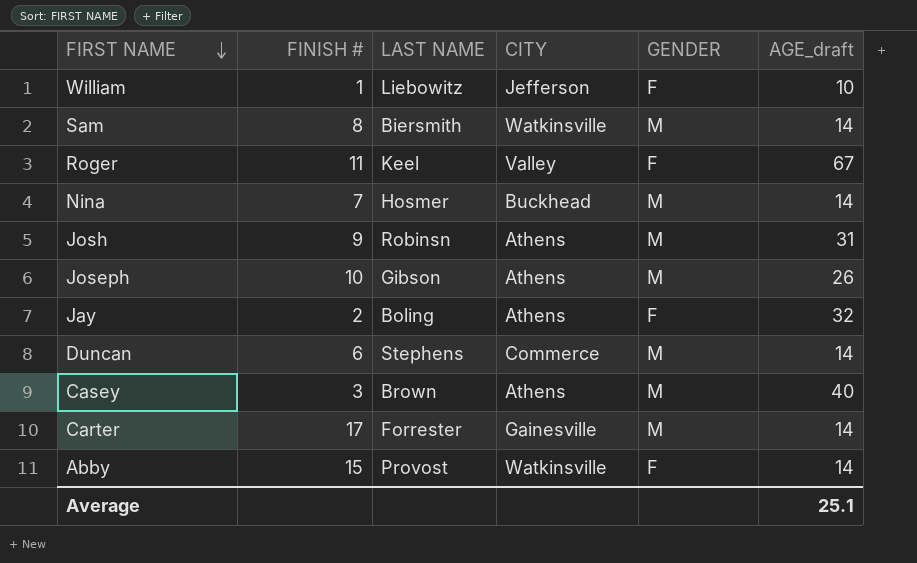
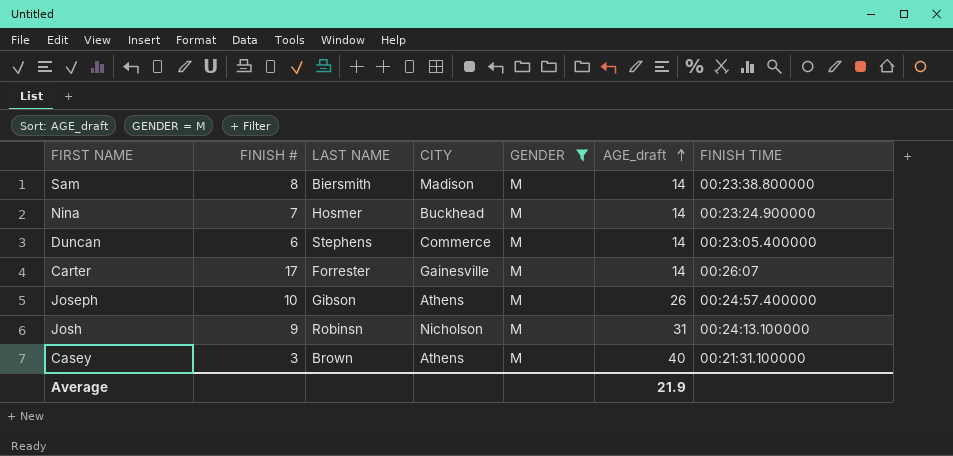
filter: none -> GENDER = M
row order: FIRST NAME descending -> AGE_draft ascending
column FINISH TIME | position: none -> 7
Sam | CITY: Watkinsville -> Madison
Josh | CITY: Athens -> Nicholson
Average | AGE_draft: 25.1 -> 21.9

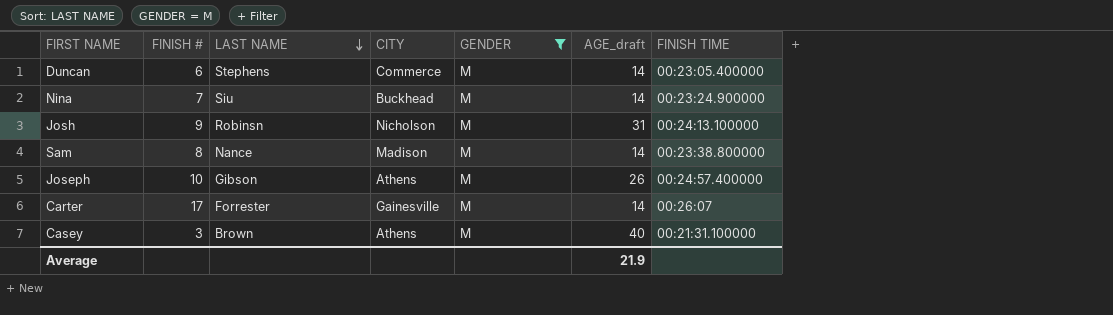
row order: AGE_draft ascending -> LAST NAME descending
Nina | LAST NAME: Hosmer -> Siu
Sam | LAST NAME: Biersmith -> Nance

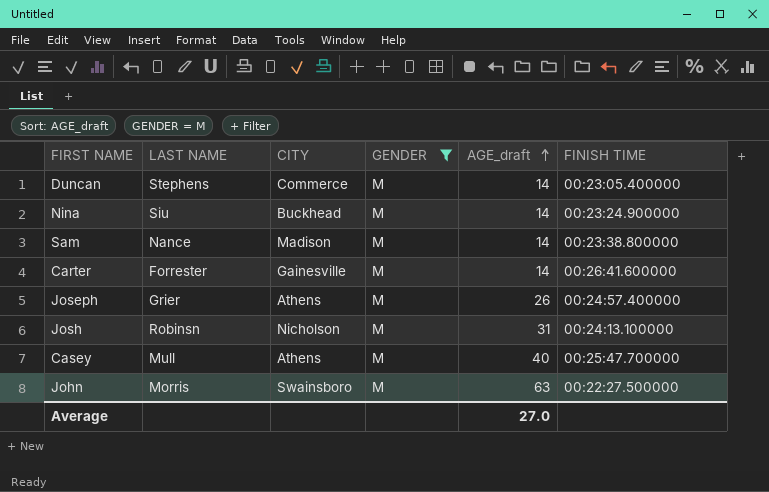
row order: LAST NAME descending -> AGE_draft ascending
column FINISH # | position: 2 -> none
Carter | FINISH TIME: 00:26:07 -> 00:26:41.600000
Joseph | LAST NAME: Gibson -> Grier
Casey | LAST NAME: Brown -> Mull
Casey | FINISH TIME: 00:21:31.100000 -> 00:25:47.700000
row John: none -> Morris | Swainsboro | M | 63 | 00:22:27.500000
Average | AGE_draft: 21.9 -> 27.0

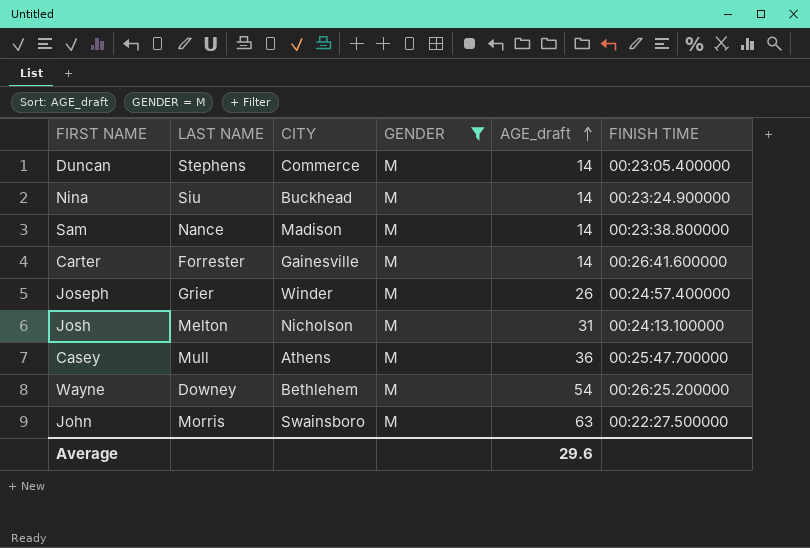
Joseph | CITY: Athens -> Winder
Josh | LAST NAME: Robinsn -> Melton
Casey | AGE_draft: 40 -> 36
row Wayne: none -> Downey | Bethlehem | M | 54 | 00:26:25.200000
Average | AGE_draft: 27.0 -> 29.6

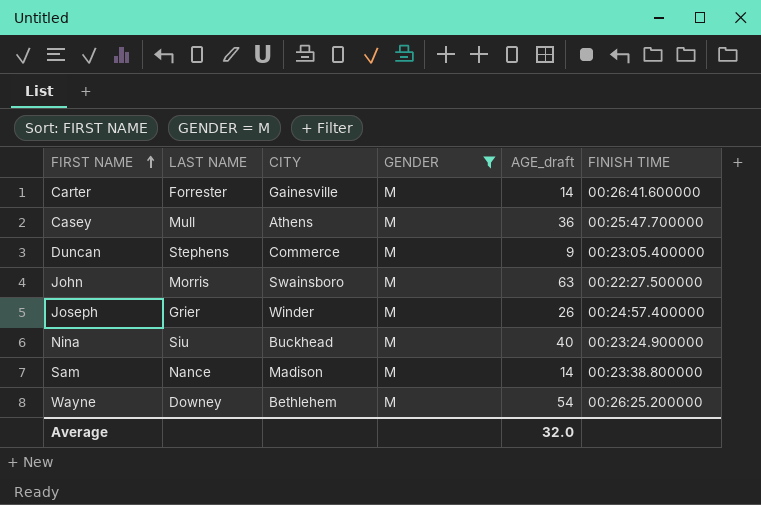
row order: AGE_draft ascending -> FIRST NAME ascending
row Josh: Melton | Nicholson | M | 31 | 00:24:13.100000 -> none
Duncan | AGE_draft: 14 -> 9
Nina | AGE_draft: 14 -> 40
Average | AGE_draft: 29.6 -> 32.0

